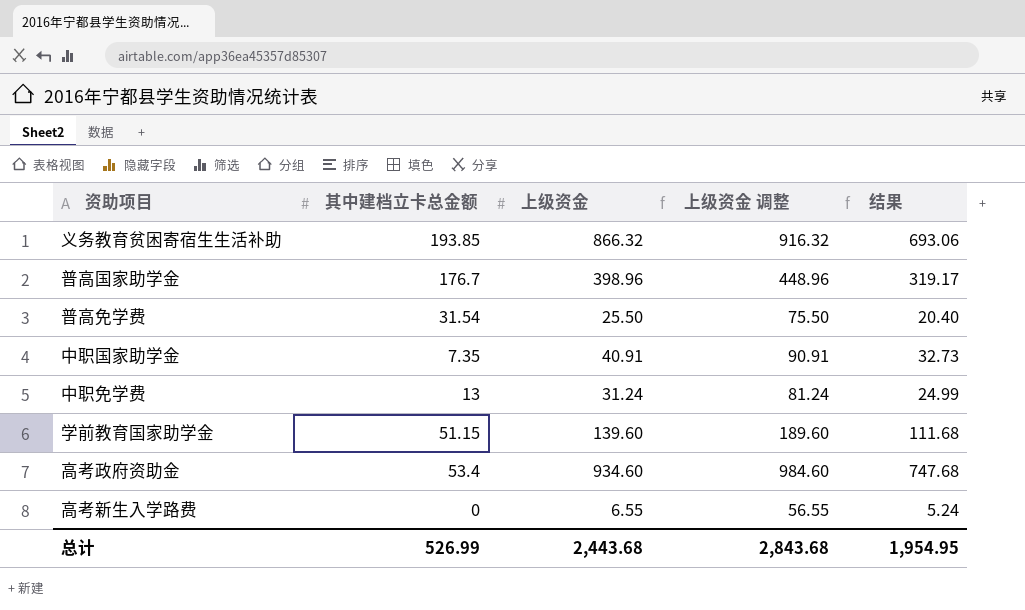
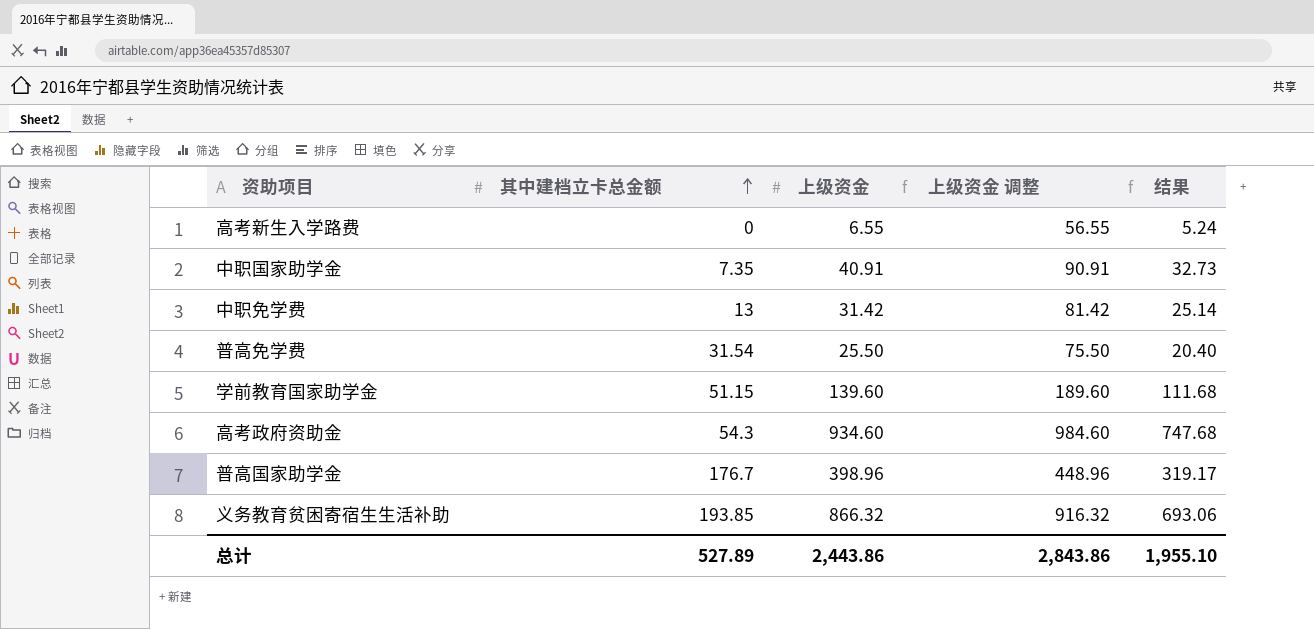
row order: none -> 其中建档立卡总金额 ascending
中职免学费 | 上级资金: 31.24 -> 31.42
中职免学费 | 上级资金 调整: 81.24 -> 81.42
中职免学费 | 结果: 24.99 -> 25.14
高考政府资助金 | 其中建档立卡总金额: 53.4 -> 54.3
总计 | 其中建档立卡总金额: 526.99 -> 527.89
总计 | 上级资金: 2,443.68 -> 2,443.86
总计 | 上级资金 调整: 2,843.68 -> 2,843.86
总计 | 结果: 1,954.95 -> 1,955.10

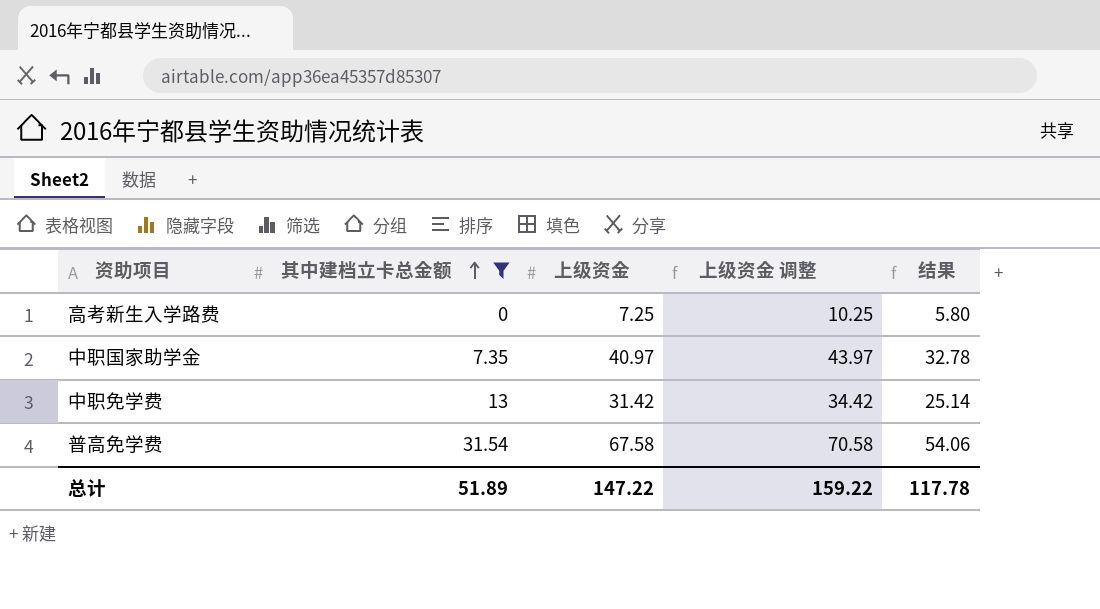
filter: none -> 其中建档立卡总金额 <= 31.54
column 上级资金 调整 | formula: [上级资金] + 50 -> [上级资金] + 3
高考新生入学路费 | 上级资金: 6.55 -> 7.25
高考新生入学路费 | 结果: 5.24 -> 5.80
中职国家助学金 | 上级资金: 40.91 -> 40.97
中职国家助学金 | 结果: 32.73 -> 32.78
普高免学费 | 上级资金: 25.50 -> 67.58
普高免学费 | 结果: 20.40 -> 54.06
总计 | 其中建档立卡总金额: 527.89 -> 51.89
总计 | 上级资金: 2,443.86 -> 147.22
总计 | 上级资金 调整: 2,843.86 -> 159.22
总计 | 结果: 1,955.10 -> 117.78

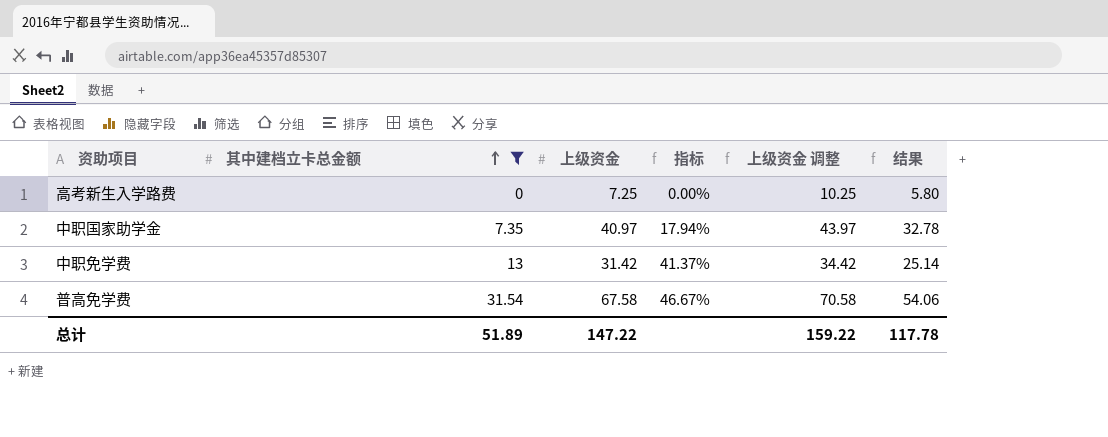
column 指标 | formula: none -> [其中建档立卡总金额] / [上级资金]

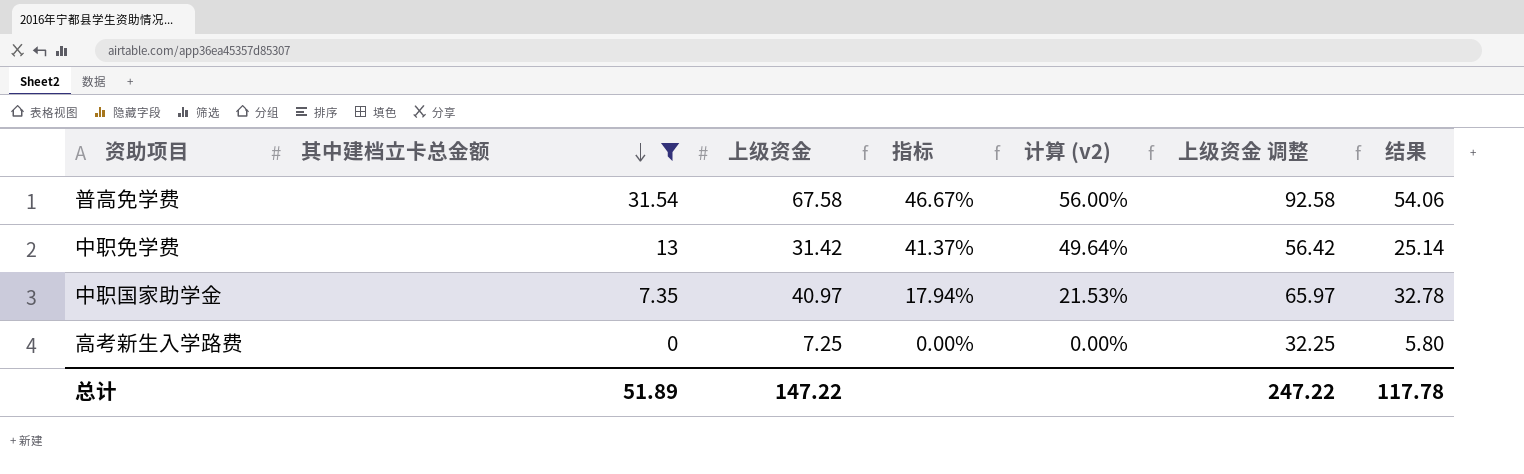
row order: 其中建档立卡总金额 ascending -> 其中建档立卡总金额 descending
column 计算 (v2) | formula: none -> [指标] * 1.2
column 上级资金 调整 | formula: [上级资金] + 3 -> [上级资金] + 25
总计 | 上级资金 调整: 159.22 -> 247.22

